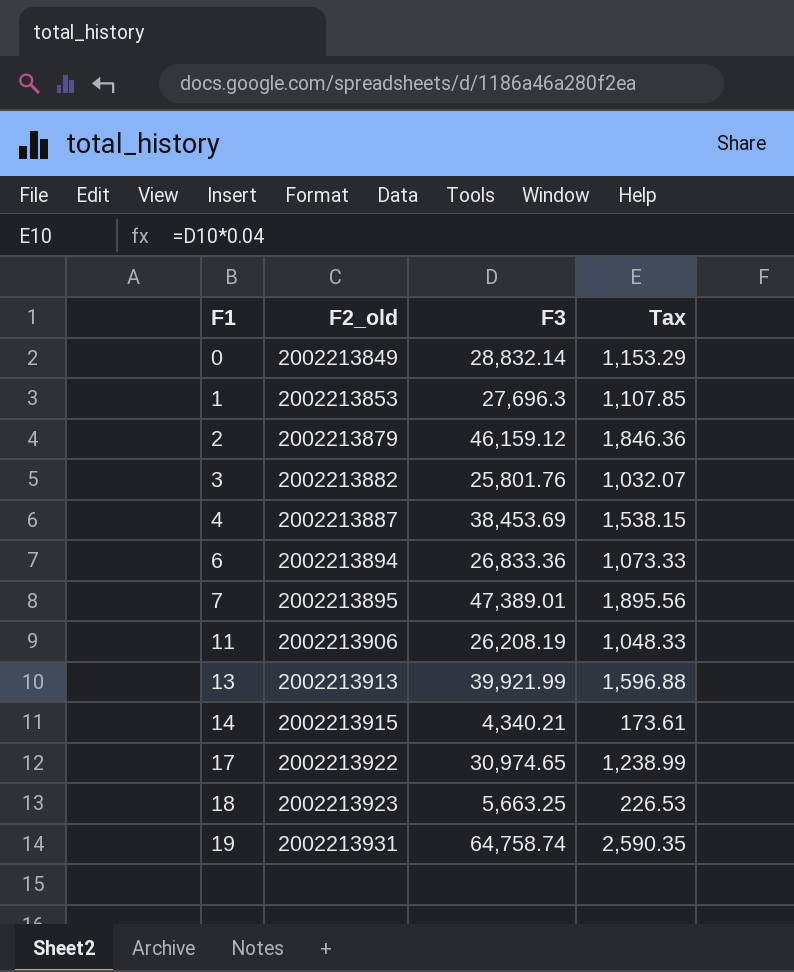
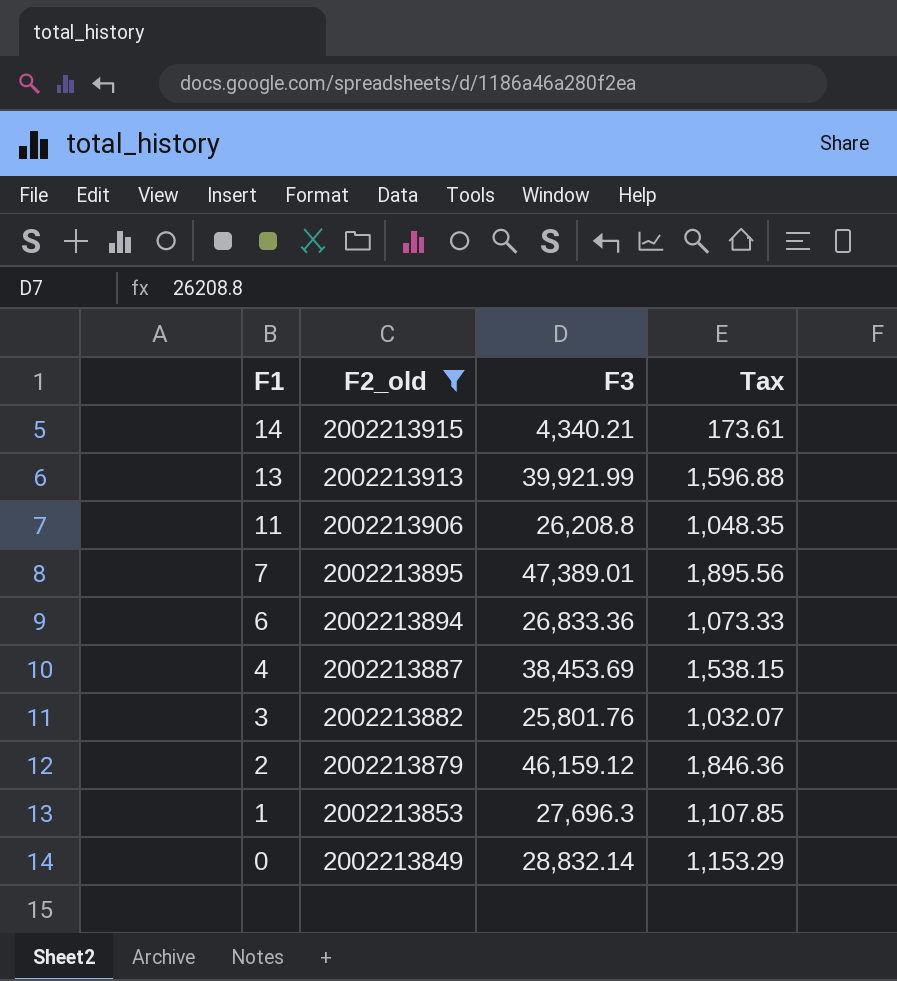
filter: none -> F2_old <= 2002213915
row order: F1 ascending -> F1 descending
11 | F3: 26,208.19 -> 26,208.8
11 | Tax: 1,048.33 -> 1,048.35

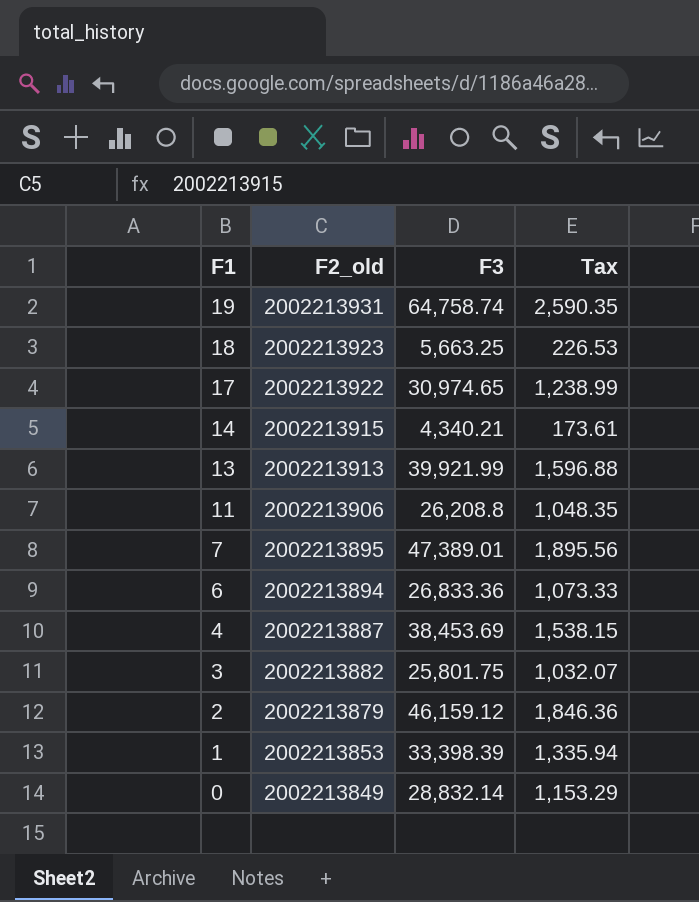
filter: F2_old <= 2002213915 -> none
3 | F3: 25,801.76 -> 25,801.75
1 | F3: 27,696.3 -> 33,398.39
1 | Tax: 1,107.85 -> 1,335.94

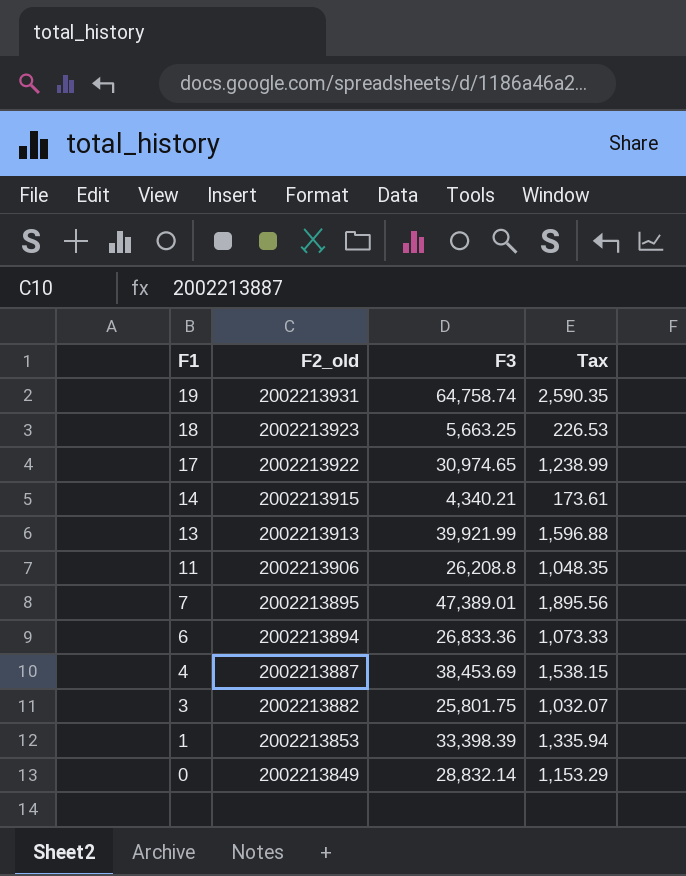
row 2: 2002213879 | 46,159.12 | 1,846.36 -> none

